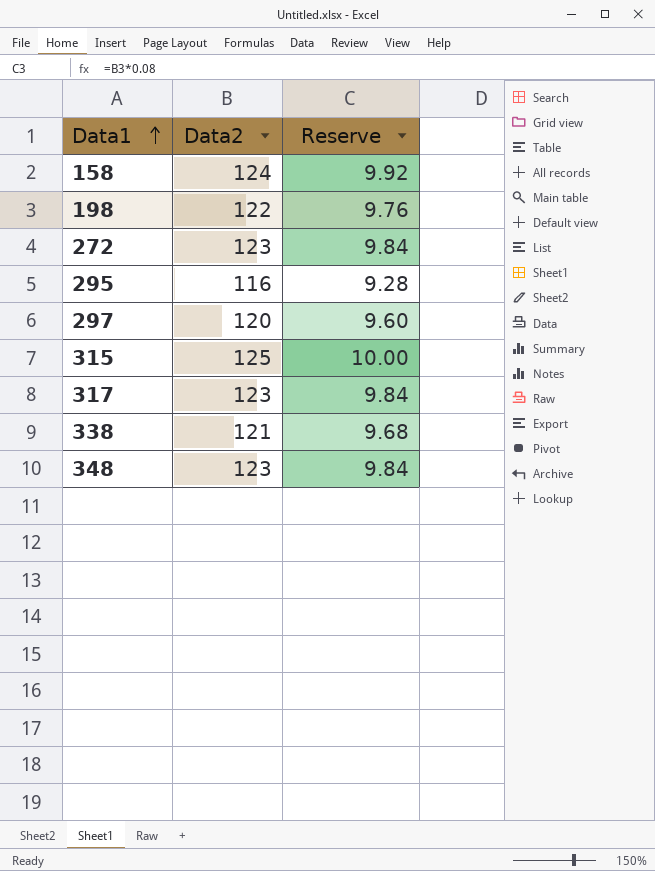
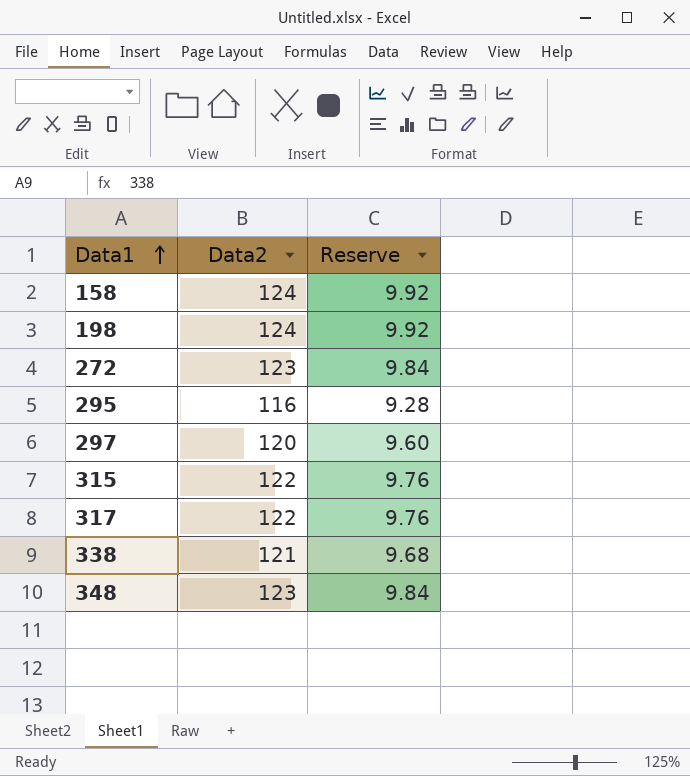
198 | Data2: 122 -> 124
198 | Reserve: 9.76 -> 9.92
315 | Data2: 125 -> 122
315 | Reserve: 10.00 -> 9.76
317 | Data2: 123 -> 122
317 | Reserve: 9.84 -> 9.76

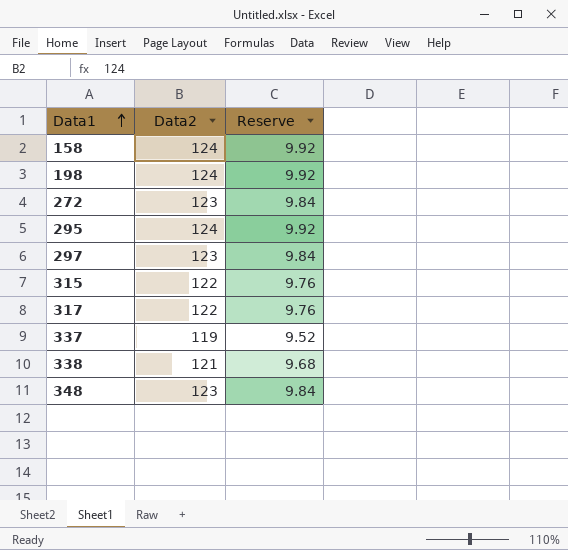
295 | Data2: 116 -> 124
295 | Reserve: 9.28 -> 9.92
297 | Data2: 120 -> 123
297 | Reserve: 9.60 -> 9.84
row 337: none -> 119 | 9.52

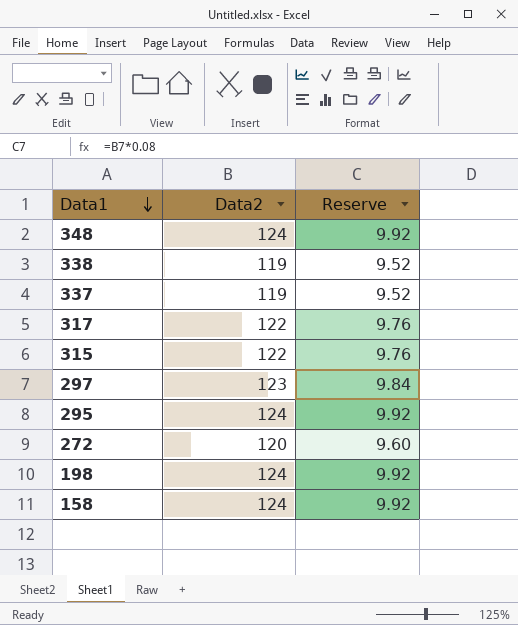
row order: Data1 ascending -> Data1 descending
348 | Data2: 123 -> 124
348 | Reserve: 9.84 -> 9.92
338 | Data2: 121 -> 119
338 | Reserve: 9.68 -> 9.52
272 | Data2: 123 -> 120
272 | Reserve: 9.84 -> 9.60

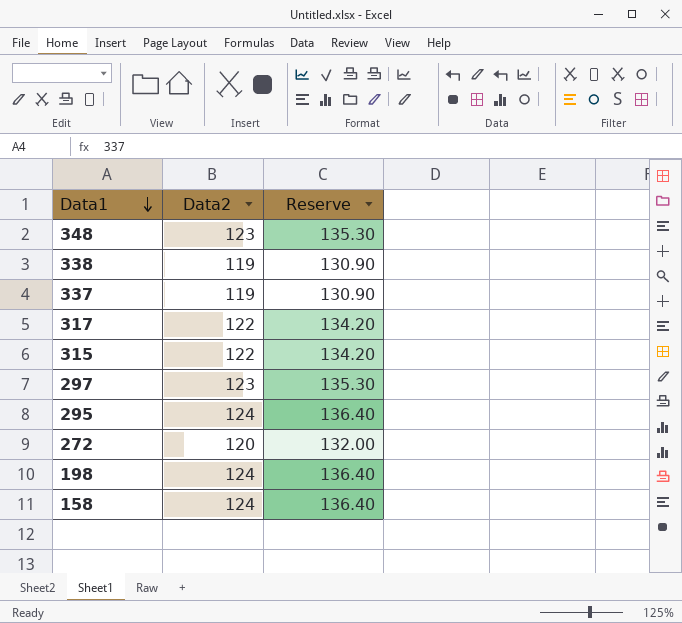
column Reserve | formula: [Data2] * 0.08 -> [Data2] * 1.1
348 | Data2: 124 -> 123

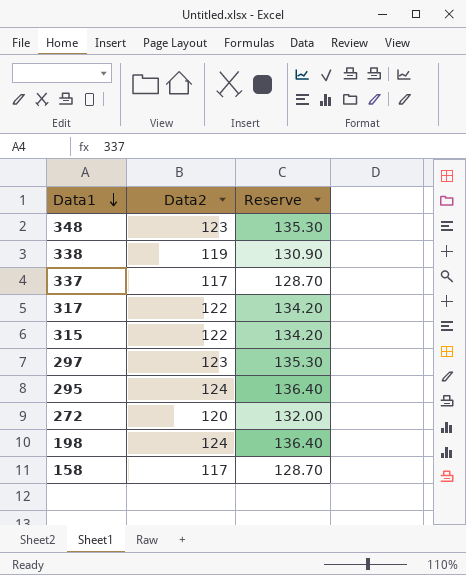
337 | Data2: 119 -> 117
337 | Reserve: 130.90 -> 128.70
158 | Data2: 124 -> 117
158 | Reserve: 136.40 -> 128.70

